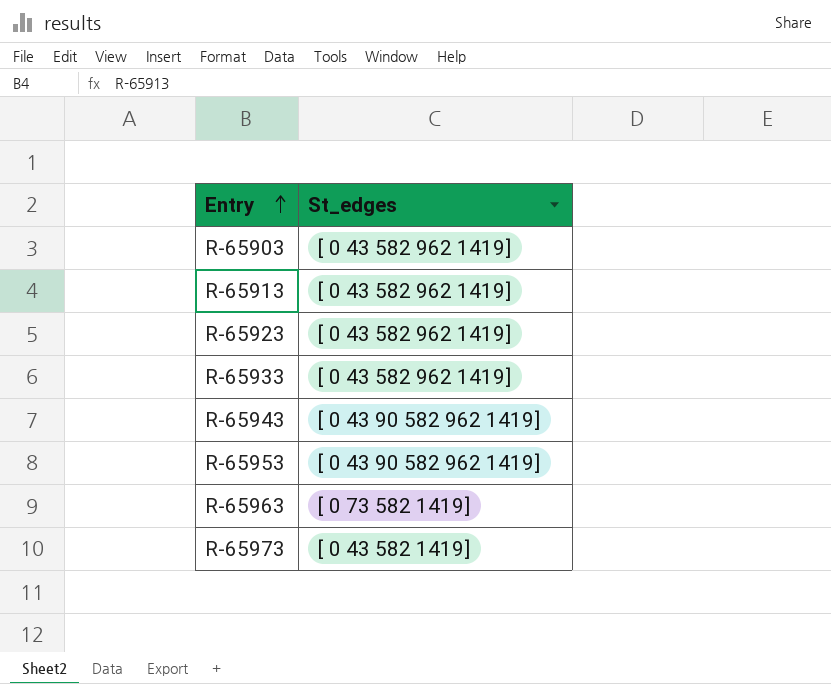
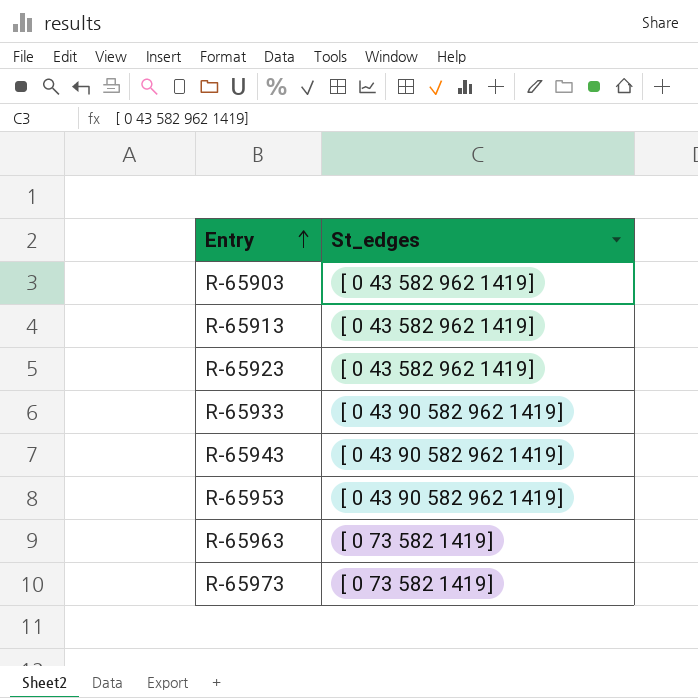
R-65933 | St_edges: [ 0 43 582 962 1419] -> [ 0 43 90 582 962 1419]
R-65973 | St_edges: [ 0 43 582 1419] -> [ 0 73 582 1419]

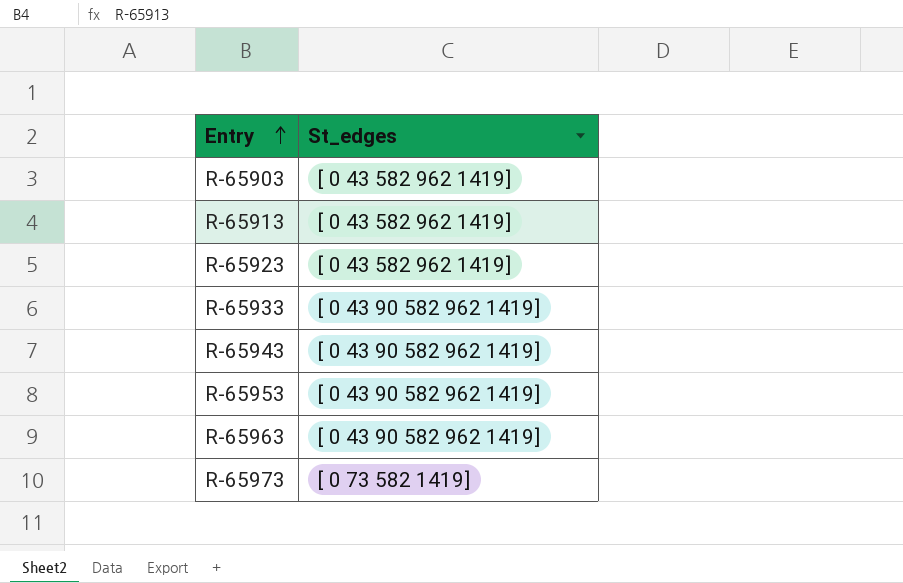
R-65963 | St_edges: [ 0 73 582 1419] -> [ 0 43 90 582 962 1419]

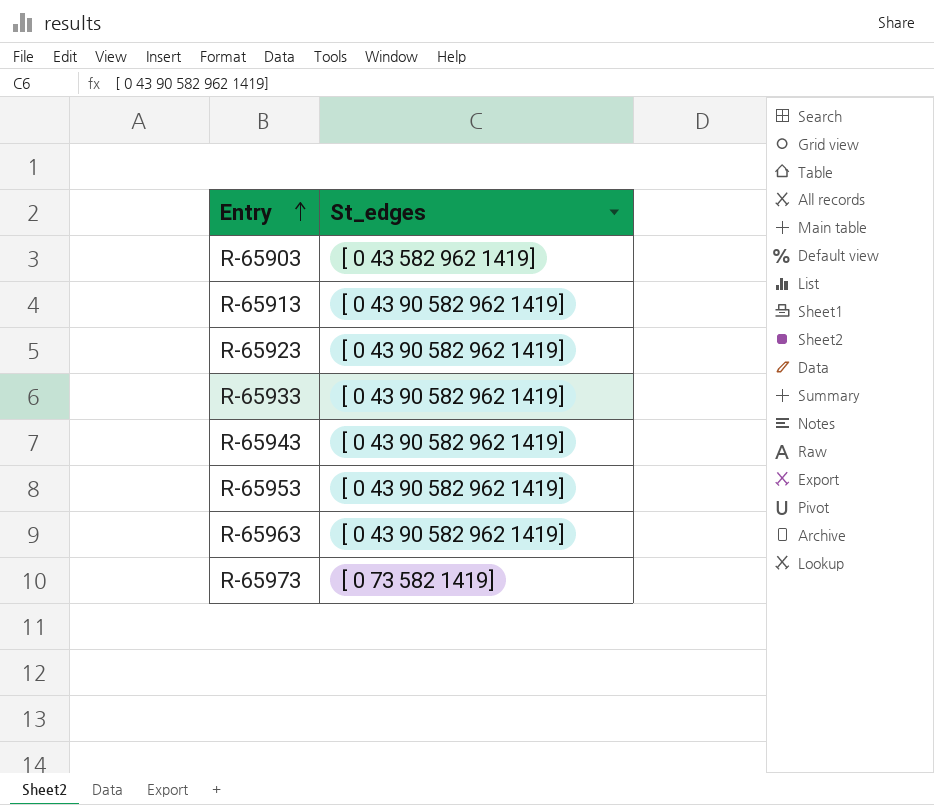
R-65913 | St_edges: [ 0 43 582 962 1419] -> [ 0 43 90 582 962 1419]
R-65923 | St_edges: [ 0 43 582 962 1419] -> [ 0 43 90 582 962 1419]

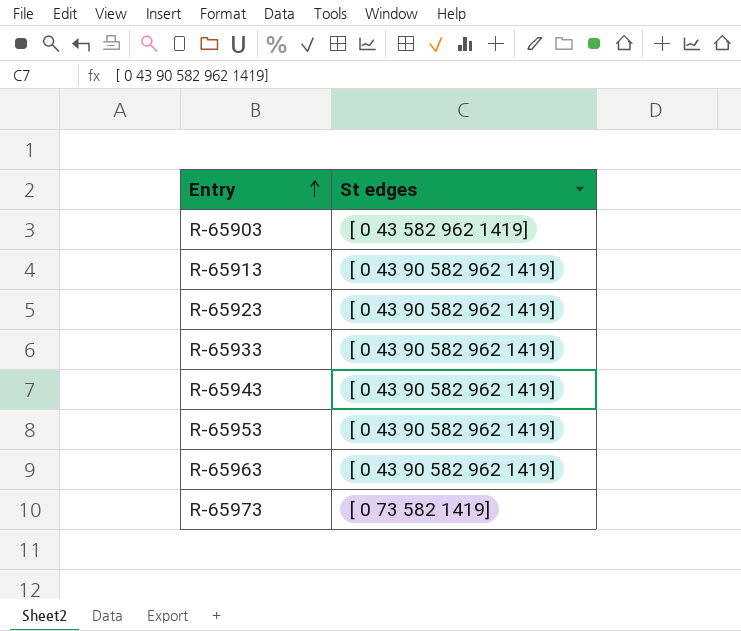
column name: St_edges -> St edges

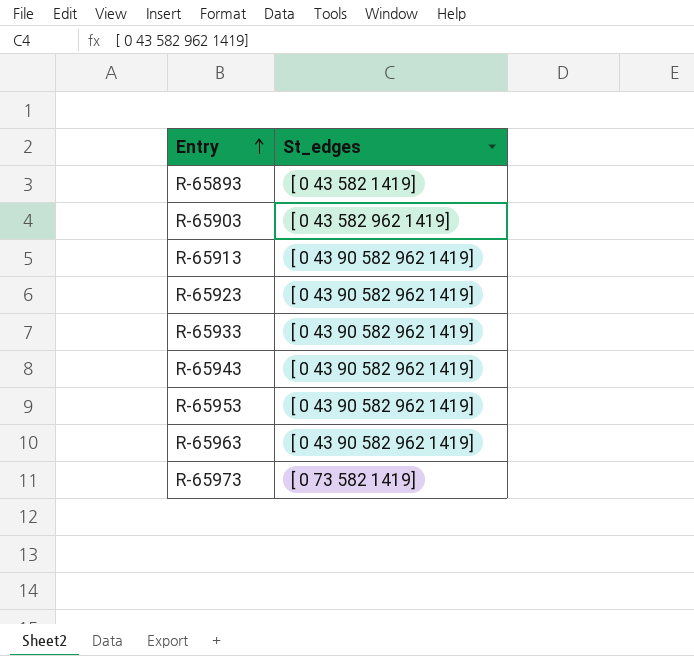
column name: St edges -> St_edges
row R-65893: none -> [ 0 43 582 1419]

